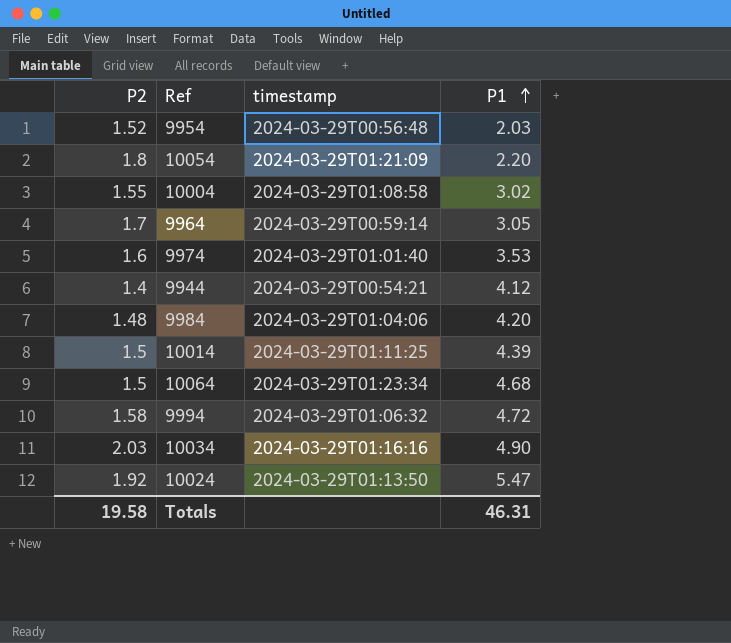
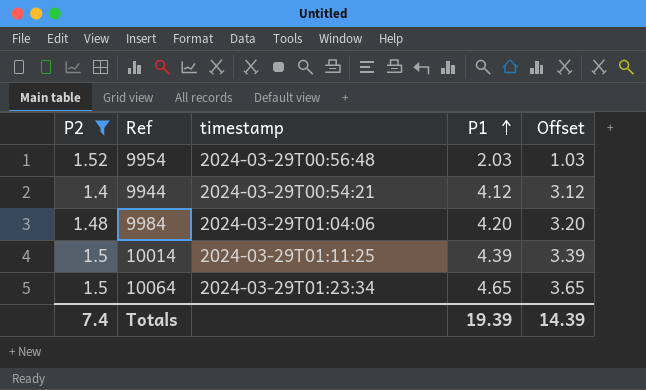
filter: none -> P2 <= 1.52
column Offset | formula: none -> [P1] - 1
10064 | P1: 4.68 -> 4.65
Totals | P2: 19.58 -> 7.4
Totals | P1: 46.31 -> 19.39

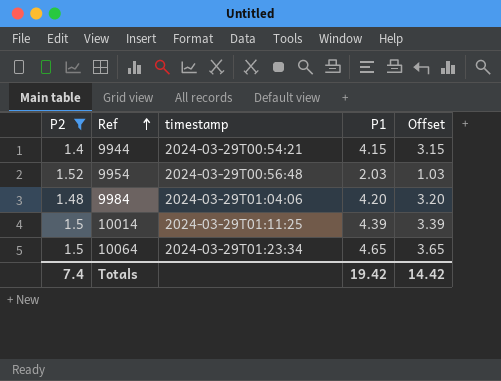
row order: P1 ascending -> Ref ascending
9944 | P1: 4.12 -> 4.15
9944 | Offset: 3.12 -> 3.15
Totals | P1: 19.39 -> 19.42
Totals | Offset: 14.39 -> 14.42

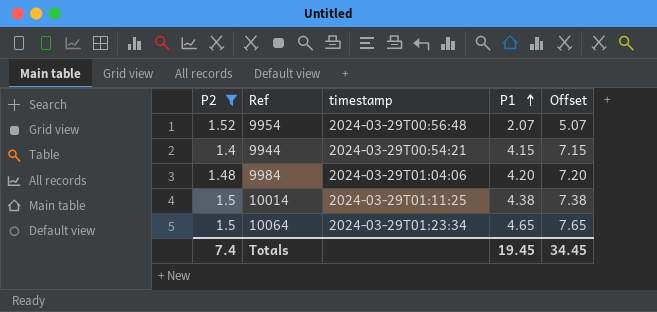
row order: Ref ascending -> P1 ascending
column Offset | formula: [P1] - 1 -> [P1] + 3
9954 | P1: 2.03 -> 2.07
10014 | P1: 4.39 -> 4.38
Totals | P1: 19.42 -> 19.45
Totals | Offset: 14.42 -> 34.45

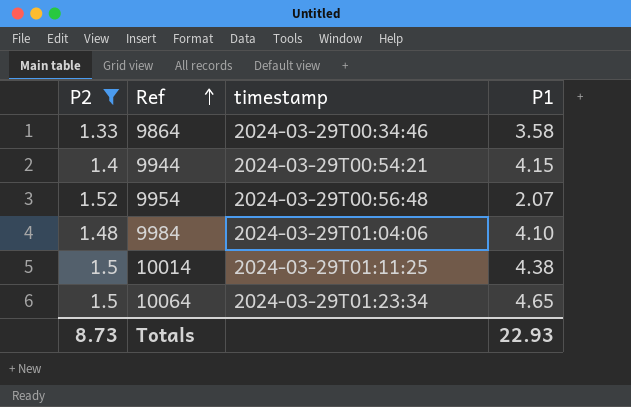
row order: P1 ascending -> Ref ascending
column Offset | formula: [P1] + 3 -> none
row 9864: none -> 1.33 | 2024-03-29T00:34:46 | 3.58
9984 | P1: 4.20 -> 4.10
Totals | P2: 7.4 -> 8.73
Totals | P1: 19.45 -> 22.93

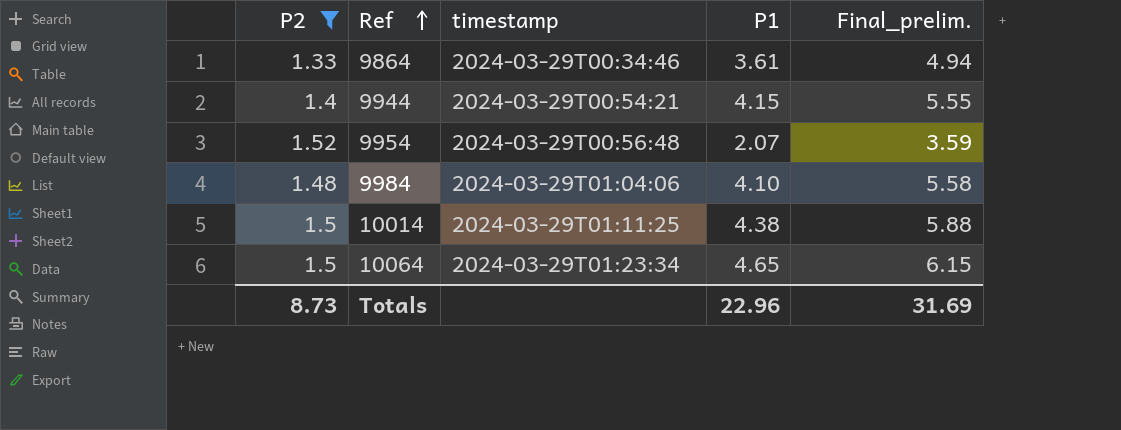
column Final_prelim. | formula: none -> [P2] + [P1]
9864 | P1: 3.58 -> 3.61
Totals | P1: 22.93 -> 22.96

